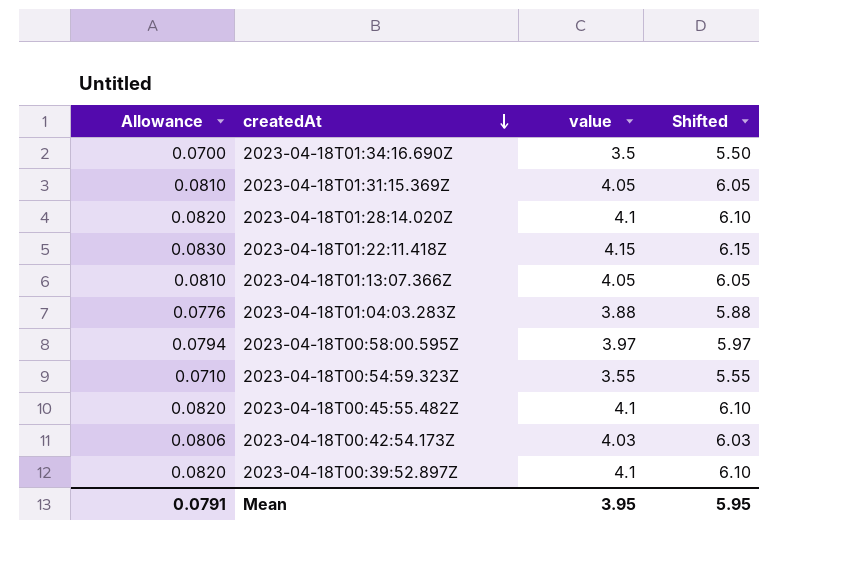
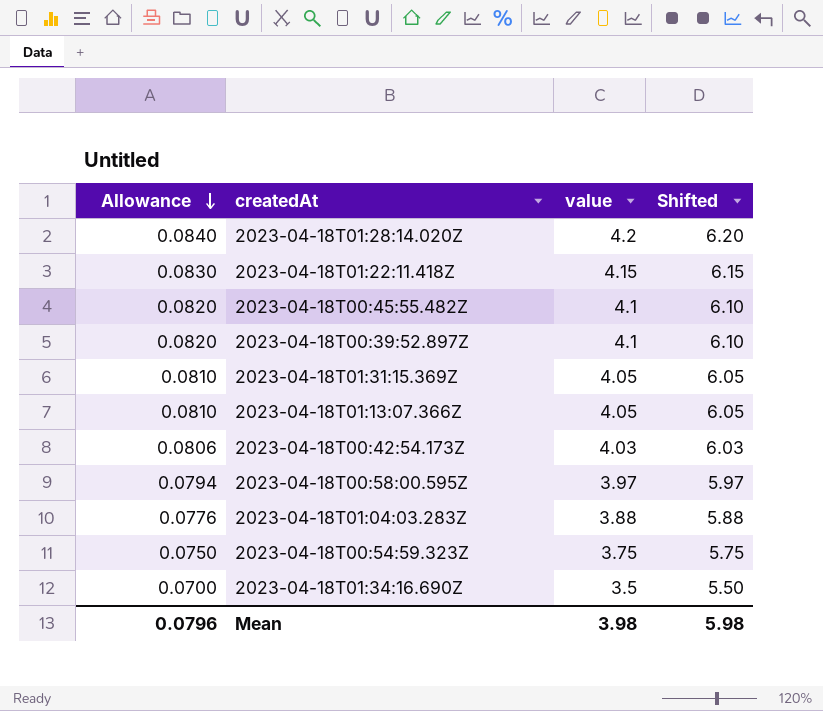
row order: createdAt descending -> Allowance descending
2023-04-18T01:28:14.020Z | Allowance: 0.0820 -> 0.0840
2023-04-18T01:28:14.020Z | value: 4.1 -> 4.2
2023-04-18T01:28:14.020Z | Shifted: 6.10 -> 6.20
2023-04-18T00:54:59.323Z | Allowance: 0.0710 -> 0.0750
2023-04-18T00:54:59.323Z | value: 3.55 -> 3.75
2023-04-18T00:54:59.323Z | Shifted: 5.55 -> 5.75
Mean | Allowance: 0.0791 -> 0.0796
Mean | value: 3.95 -> 3.98
Mean | Shifted: 5.95 -> 5.98

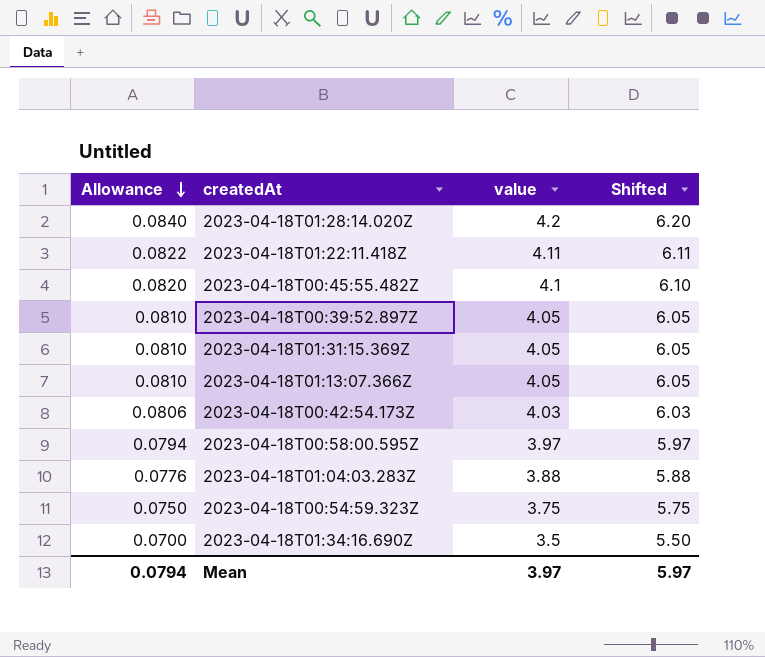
2023-04-18T01:22:11.418Z | Allowance: 0.0830 -> 0.0822
2023-04-18T01:22:11.418Z | value: 4.15 -> 4.11
2023-04-18T01:22:11.418Z | Shifted: 6.15 -> 6.11
2023-04-18T00:39:52.897Z | Allowance: 0.0820 -> 0.0810
2023-04-18T00:39:52.897Z | value: 4.1 -> 4.05
2023-04-18T00:39:52.897Z | Shifted: 6.10 -> 6.05
Mean | Allowance: 0.0796 -> 0.0794
Mean | value: 3.98 -> 3.97
Mean | Shifted: 5.98 -> 5.97

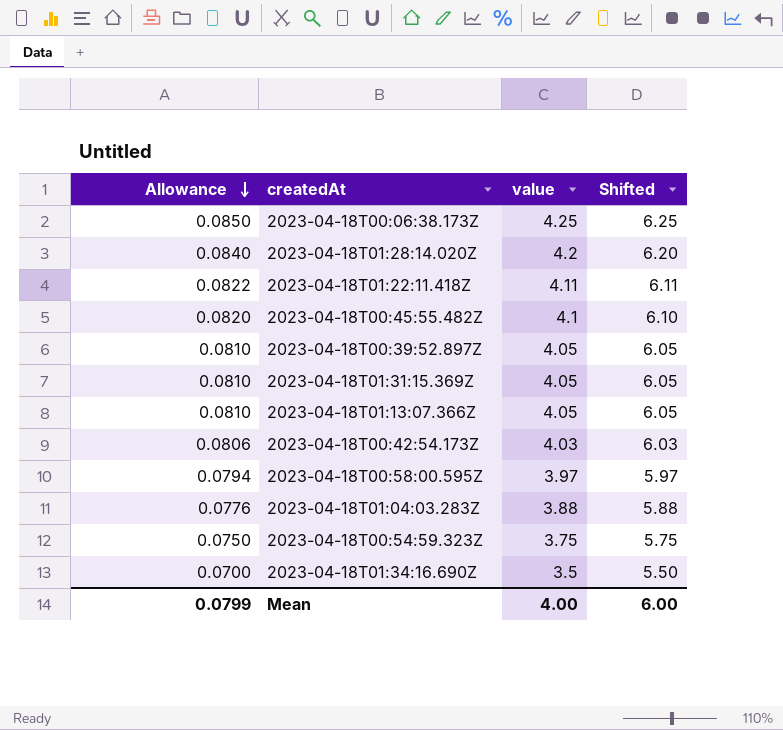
row 2023-04-18T00:06:38.173Z: none -> 0.0850 | 4.25 | 6.25
Mean | Allowance: 0.0794 -> 0.0799
Mean | value: 3.97 -> 4.00
Mean | Shifted: 5.97 -> 6.00

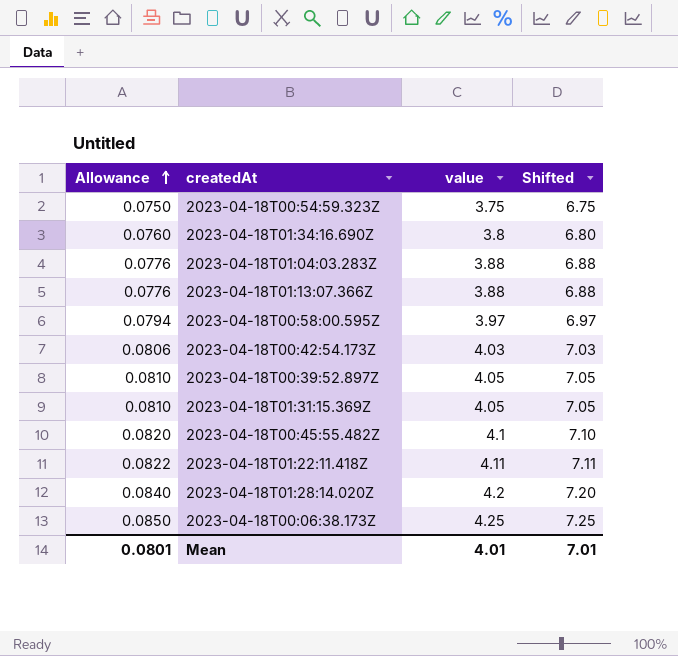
row order: Allowance descending -> Allowance ascending
column Shifted | formula: [value] + 2 -> [value] + 3
2023-04-18T01:34:16.690Z | Allowance: 0.0700 -> 0.0760
2023-04-18T01:34:16.690Z | value: 3.5 -> 3.8
2023-04-18T01:13:07.366Z | Allowance: 0.0810 -> 0.0776
2023-04-18T01:13:07.366Z | value: 4.05 -> 3.88
Mean | Allowance: 0.0799 -> 0.0801
Mean | value: 4.00 -> 4.01
Mean | Shifted: 6.00 -> 7.01

